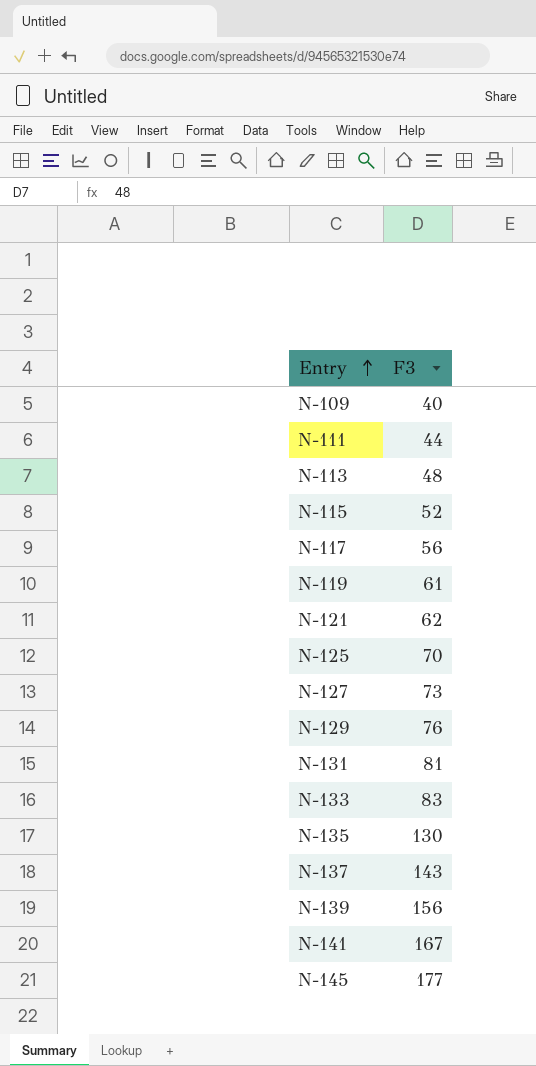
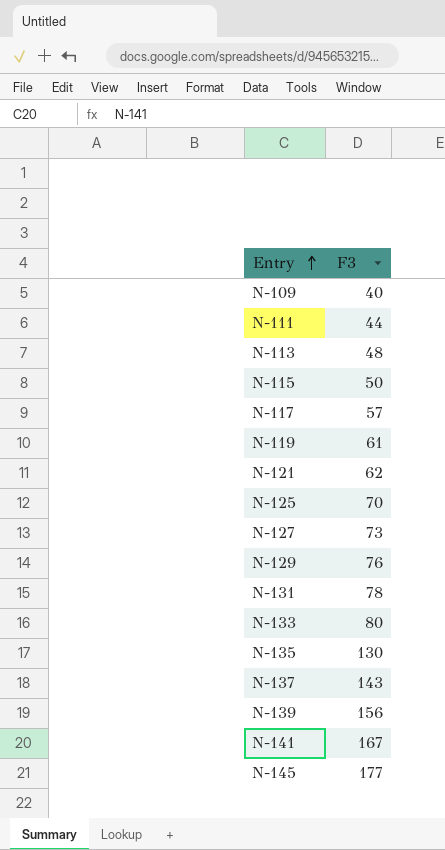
N-115 | F3: 52 -> 50
N-117 | F3: 56 -> 57
N-131 | F3: 81 -> 78
N-133 | F3: 83 -> 80

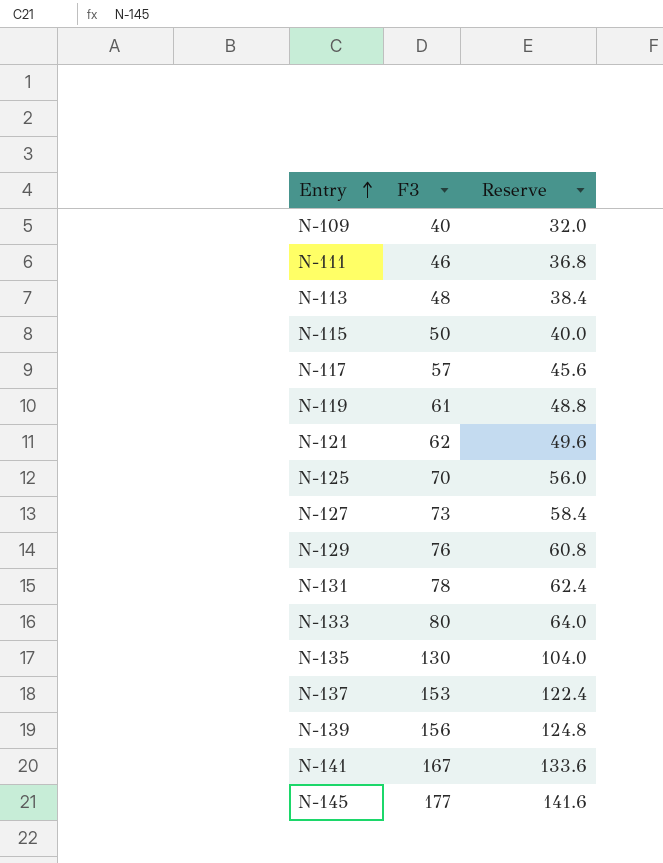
column Reserve | formula: none -> [F3] * 0.8
N-111 | F3: 44 -> 46
N-137 | F3: 143 -> 153

